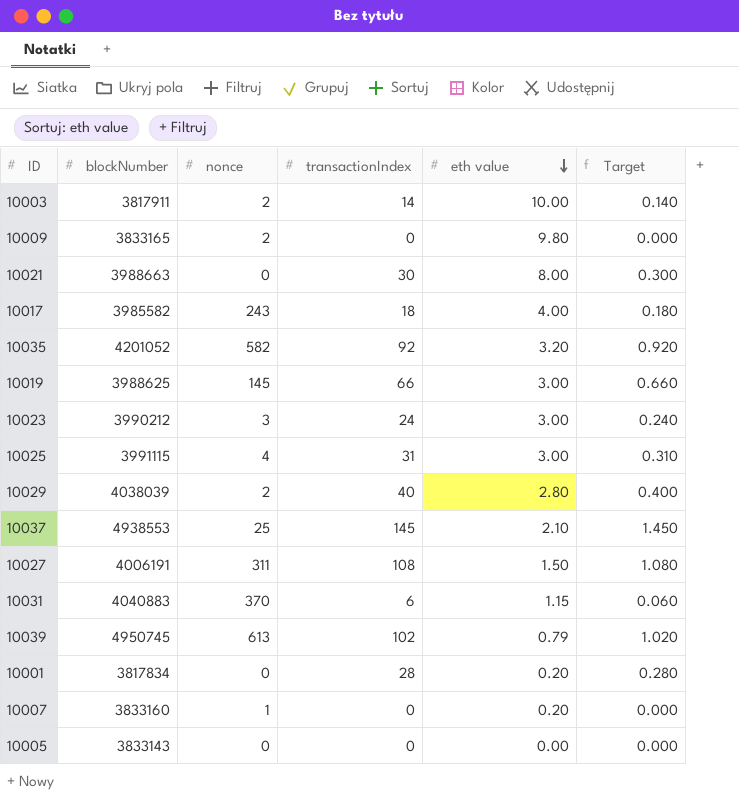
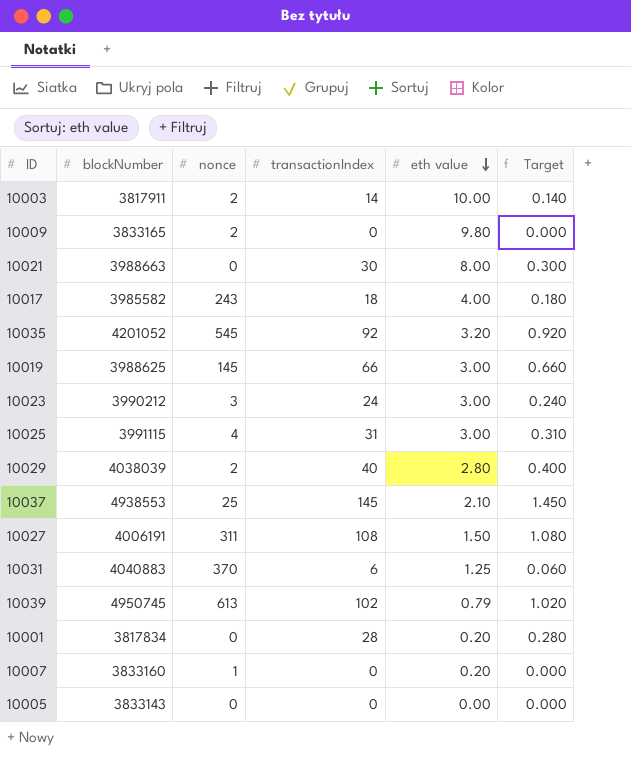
10035 | nonce: 582 -> 545
10031 | eth value: 1.15 -> 1.25

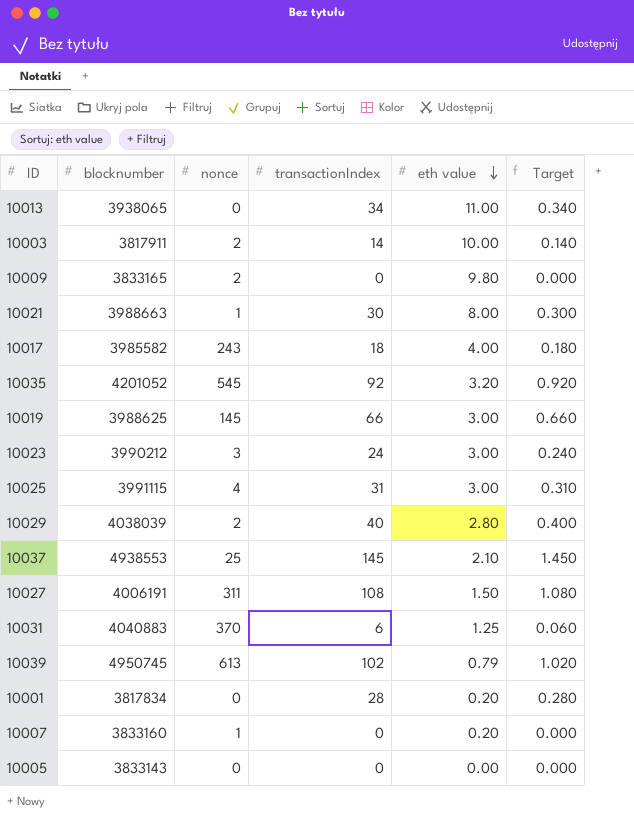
column name: blockNumber -> blocknumber
row 10013: none -> 3938065 | 0 | 34 | 11.00 | 0.340
10021 | nonce: 0 -> 1

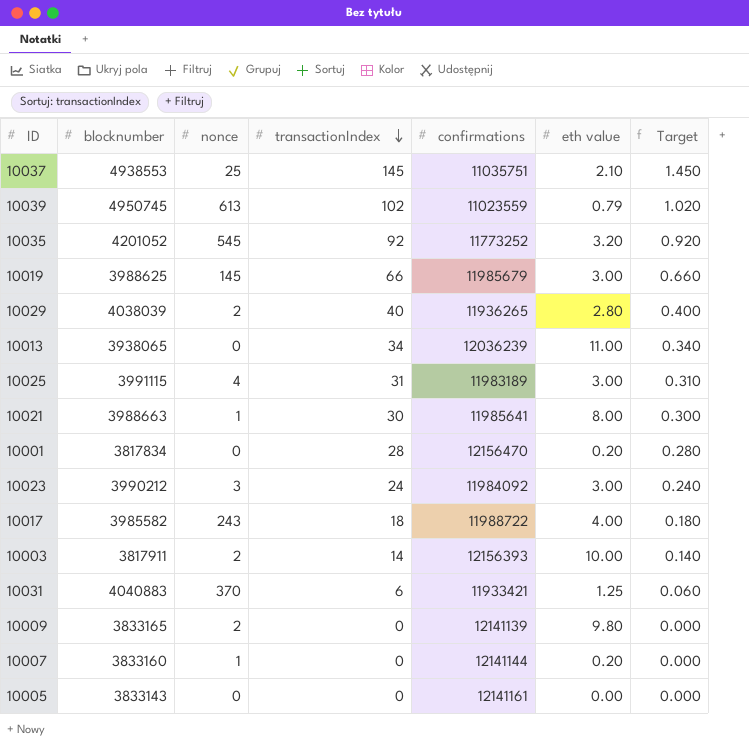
row order: eth value descending -> transactionIndex descending
column confirmations | position: none -> 5
row 10027: 4006191 | 311 | 108 | 1.50 | 1.080 -> none

